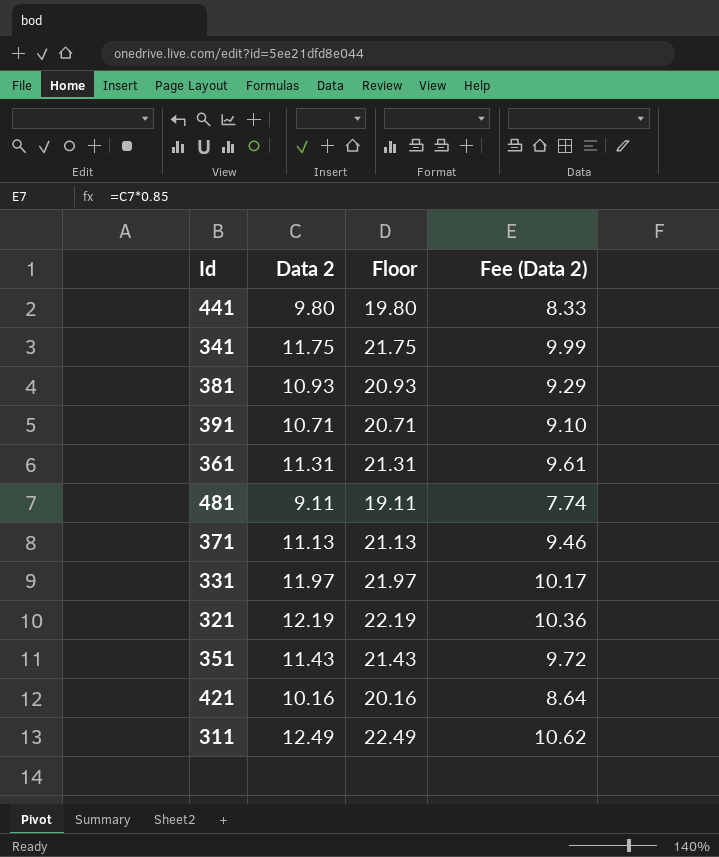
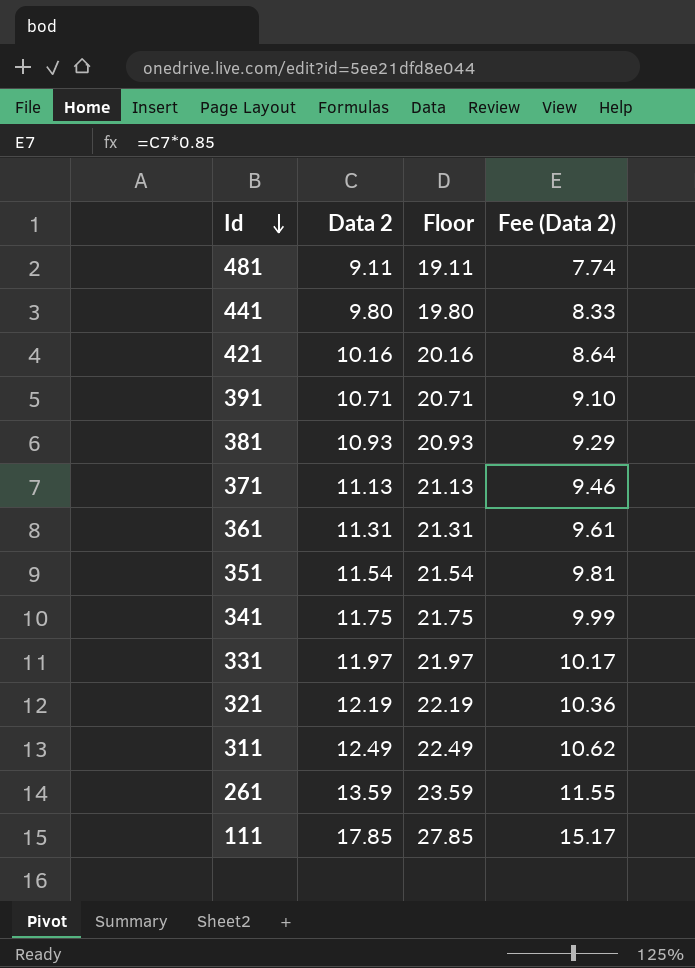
row order: none -> Id descending
351 | Data 2: 11.43 -> 11.54
351 | Floor: 21.43 -> 21.54
351 | Fee (Data 2): 9.72 -> 9.81
row 261: none -> 13.59 | 23.59 | 11.55
row 111: none -> 17.85 | 27.85 | 15.17

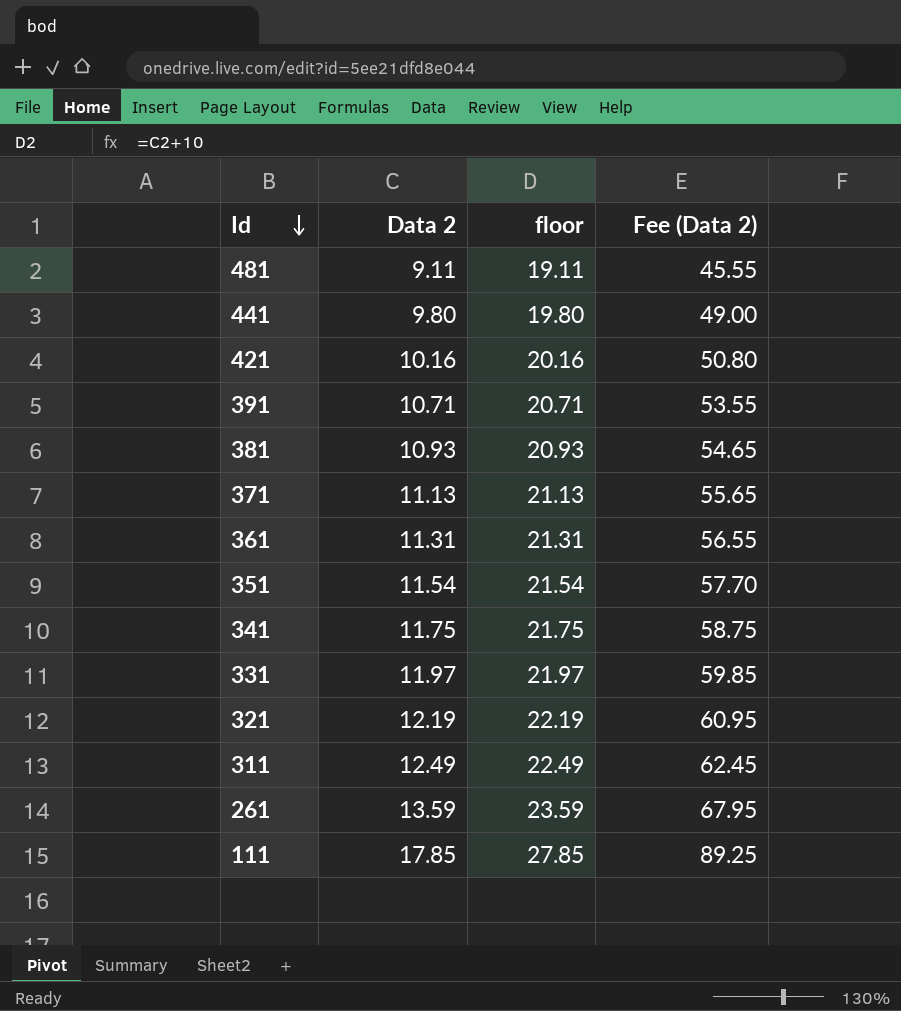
column name: Floor -> floor
column Fee (Data 2) | formula: [Data 2] * 0.85 -> [Data 2] * 5

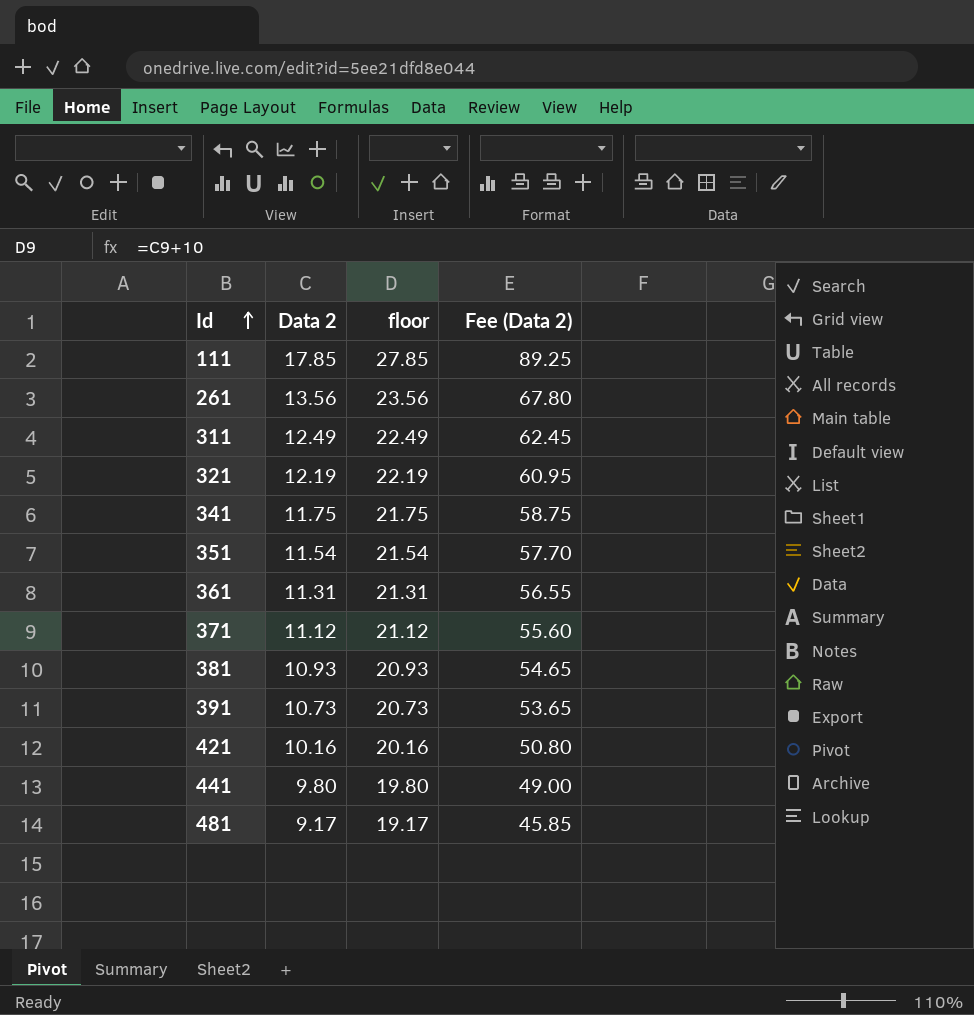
row order: Id descending -> Id ascending
row 331: 11.97 | 21.97 | 59.85 -> none
261 | Data 2: 13.59 -> 13.56
261 | floor: 23.59 -> 23.56
261 | Fee (Data 2): 67.95 -> 67.80
371 | Data 2: 11.13 -> 11.12
371 | floor: 21.13 -> 21.12
371 | Fee (Data 2): 55.65 -> 55.60
391 | Data 2: 10.71 -> 10.73
391 | floor: 20.71 -> 20.73
391 | Fee (Data 2): 53.55 -> 53.65
481 | Data 2: 9.11 -> 9.17
481 | floor: 19.11 -> 19.17
481 | Fee (Data 2): 45.55 -> 45.85

